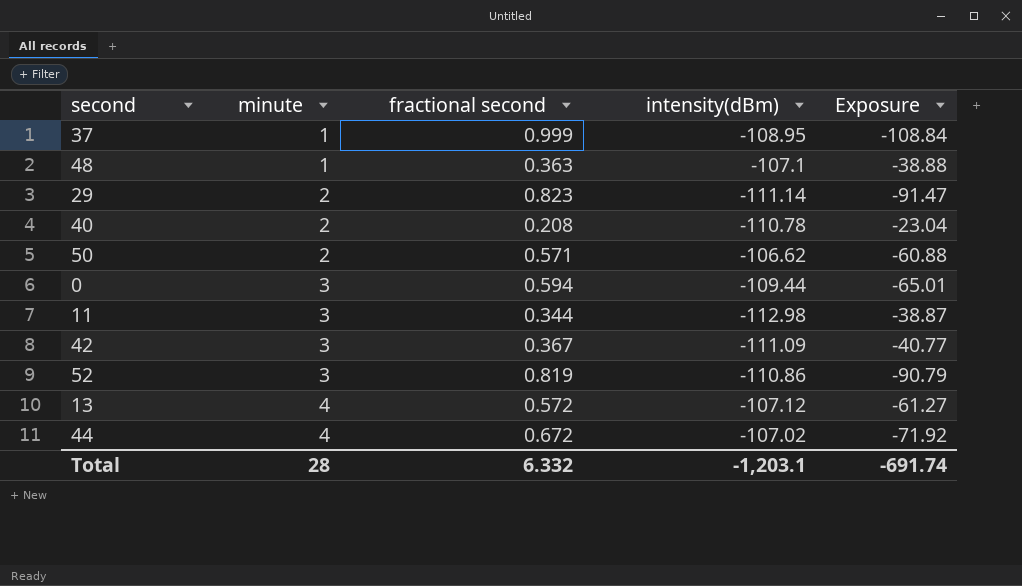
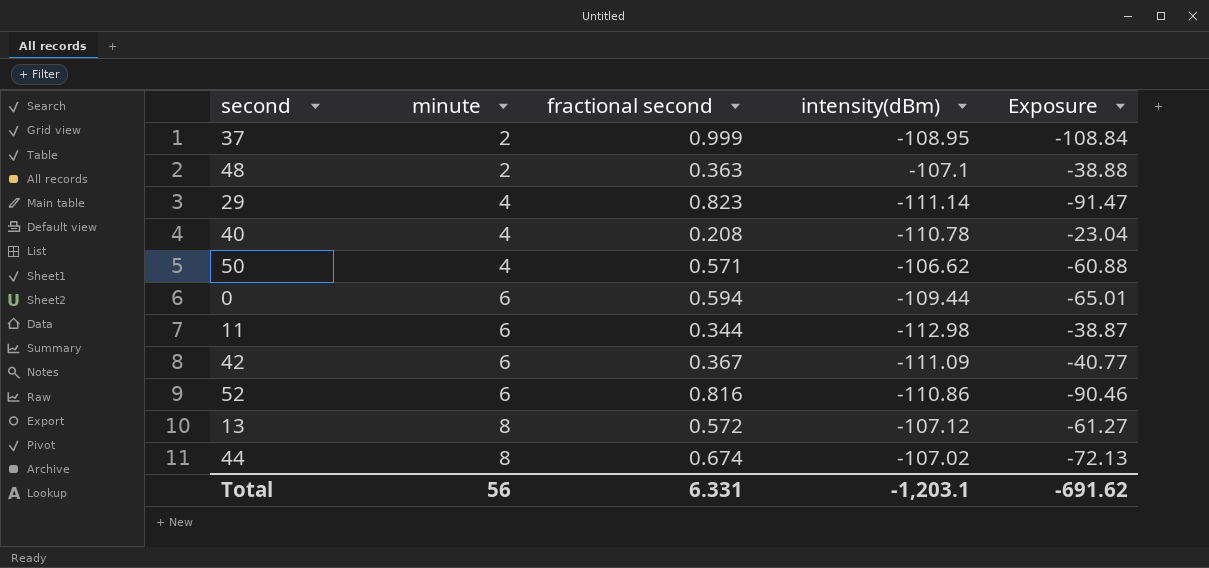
37 | minute: 1 -> 2
48 | minute: 1 -> 2
29 | minute: 2 -> 4
40 | minute: 2 -> 4
50 | minute: 2 -> 4
0 | minute: 3 -> 6
11 | minute: 3 -> 6
42 | minute: 3 -> 6
52 | minute: 3 -> 6
52 | fractional second: 0.819 -> 0.816
52 | Exposure: -90.79 -> -90.46
13 | minute: 4 -> 8
44 | minute: 4 -> 8
44 | fractional second: 0.672 -> 0.674
44 | Exposure: -71.92 -> -72.13
Total | minute: 28 -> 56
Total | fractional second: 6.332 -> 6.331
Total | Exposure: -691.74 -> -691.62

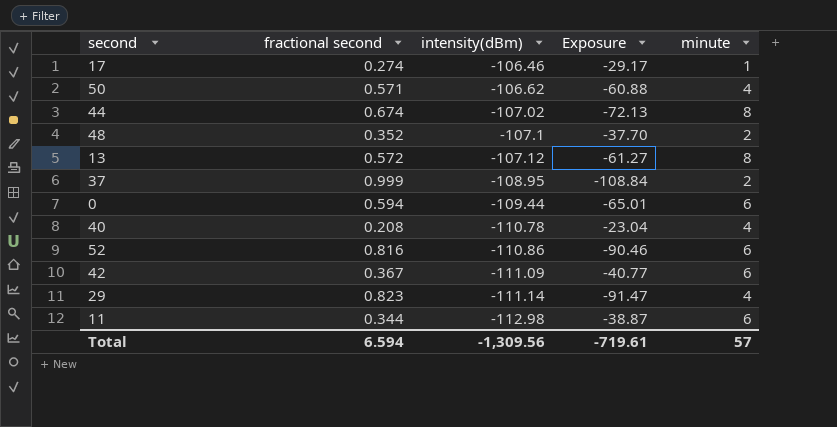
row order: minute ascending -> intensity(dBm) descending
column minute | position: 2 -> 5
row 17: none -> 0.274 | -106.46 | -29.17 | 1
48 | fractional second: 0.363 -> 0.352
48 | Exposure: -38.88 -> -37.70
Total | fractional second: 6.331 -> 6.594
Total | intensity(dBm): -1,203.1 -> -1,309.56
Total | Exposure: -691.62 -> -719.61
Total | minute: 56 -> 57

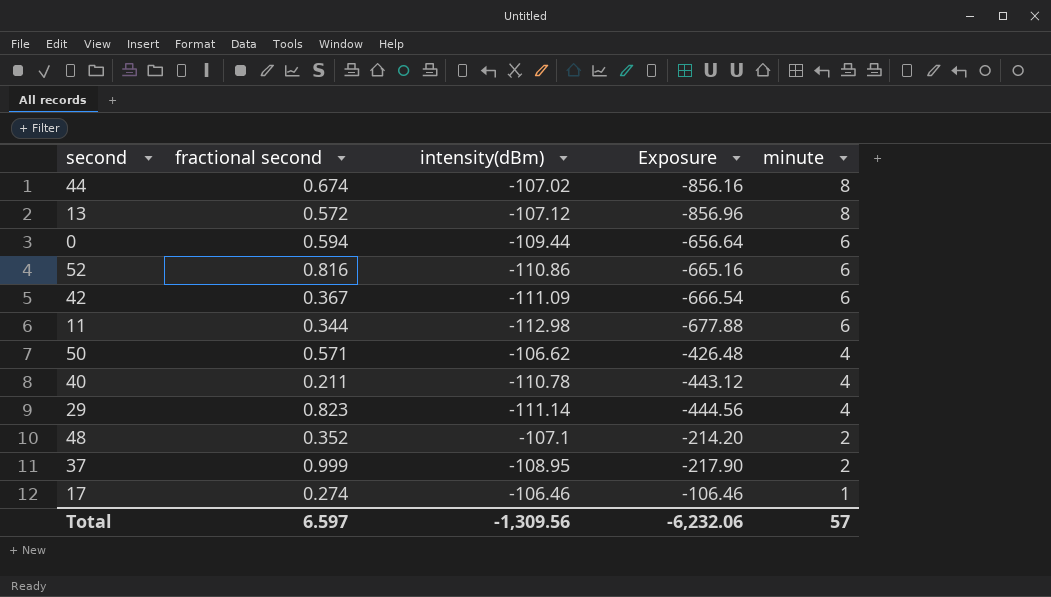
row order: intensity(dBm) descending -> minute descending
column Exposure | formula: [fractional second] * [intensity(dBm)] -> [intensity(dBm)] * [minute]
40 | fractional second: 0.208 -> 0.211
Total | fractional second: 6.594 -> 6.597
Total | Exposure: -719.61 -> -6,232.06

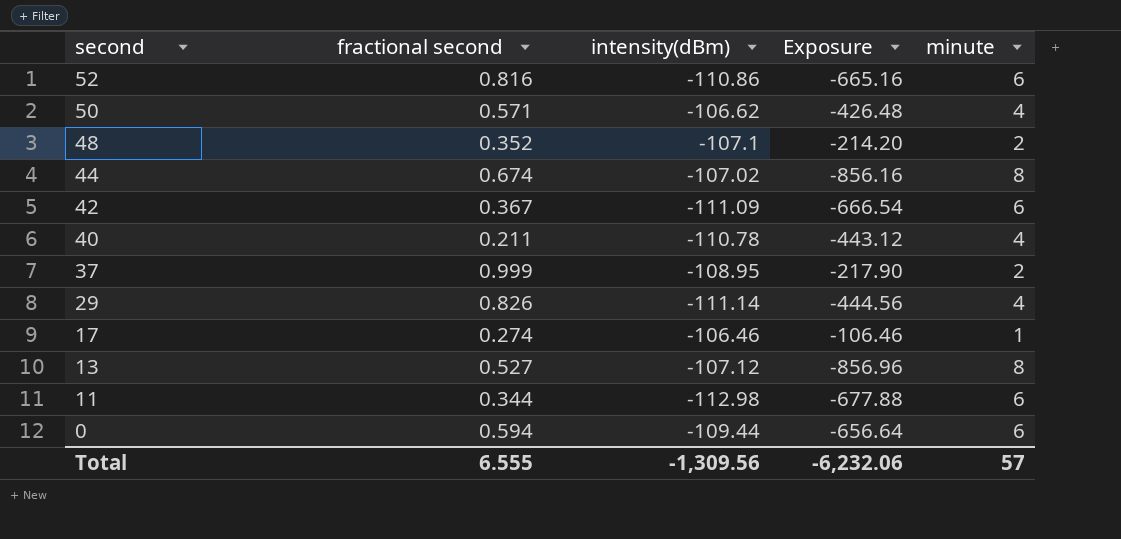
row order: minute descending -> second descending
29 | fractional second: 0.823 -> 0.826
13 | fractional second: 0.572 -> 0.527
Total | fractional second: 6.597 -> 6.555

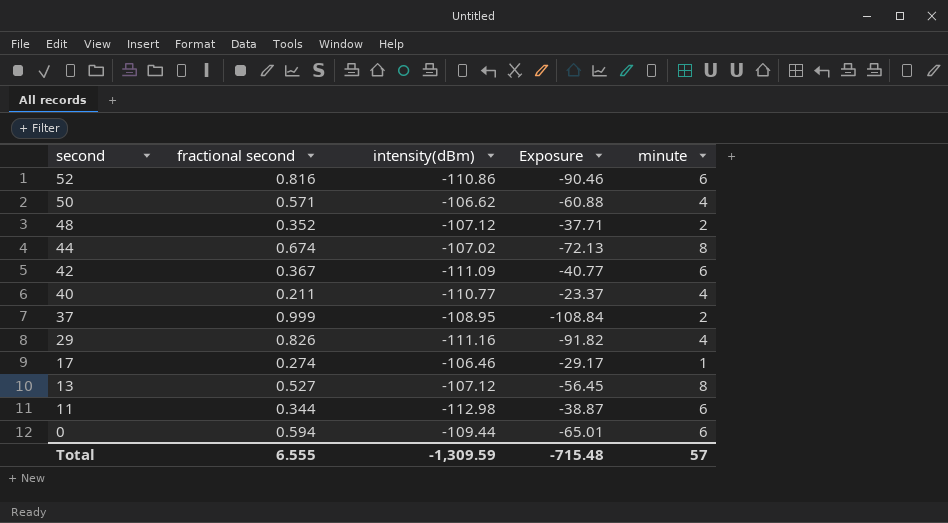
column Exposure | formula: [intensity(dBm)] * [minute] -> [fractional second] * [intensity(dBm)]
48 | intensity(dBm): -107.1 -> -107.12
40 | intensity(dBm): -110.78 -> -110.77
29 | intensity(dBm): -111.14 -> -111.16
Total | intensity(dBm): -1,309.56 -> -1,309.59
Total | Exposure: -6,232.06 -> -715.48

